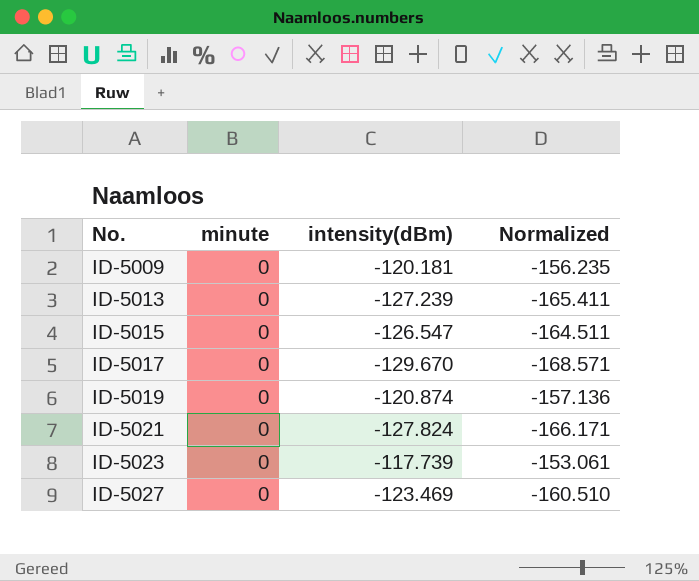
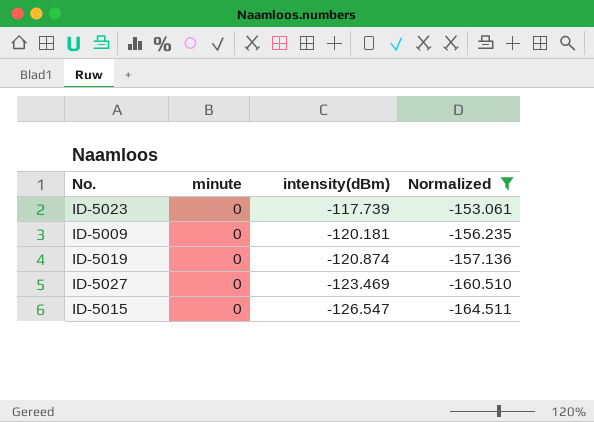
filter: none -> Normalized >= -164.511
row order: No. ascending -> intensity(dBm) descending

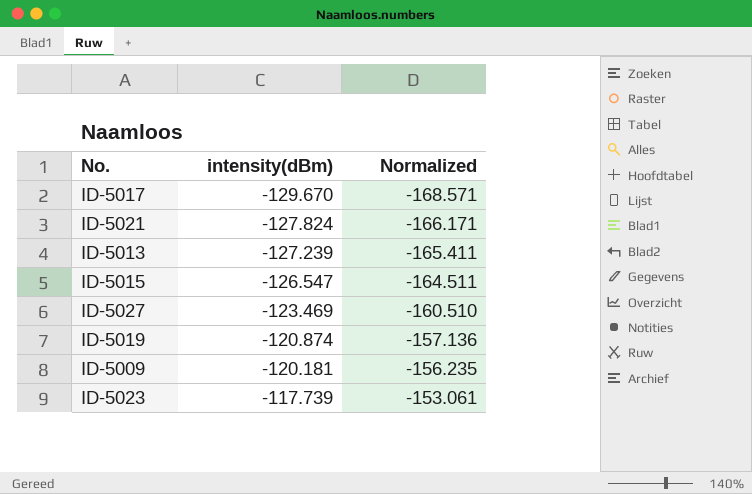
filter: Normalized >= -164.511 -> none
row order: intensity(dBm) descending -> intensity(dBm) ascending
column minute | position: 2 -> none

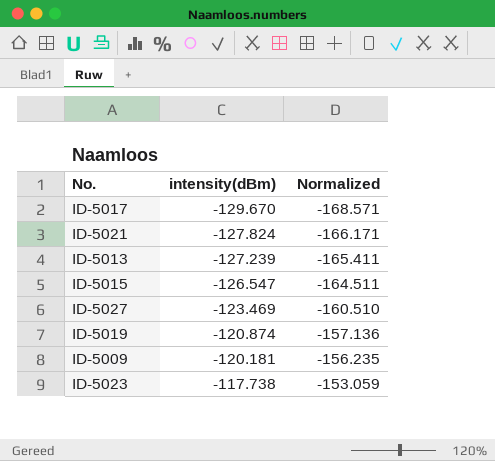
ID-5023 | intensity(dBm): -117.739 -> -117.738
ID-5023 | Normalized: -153.061 -> -153.059

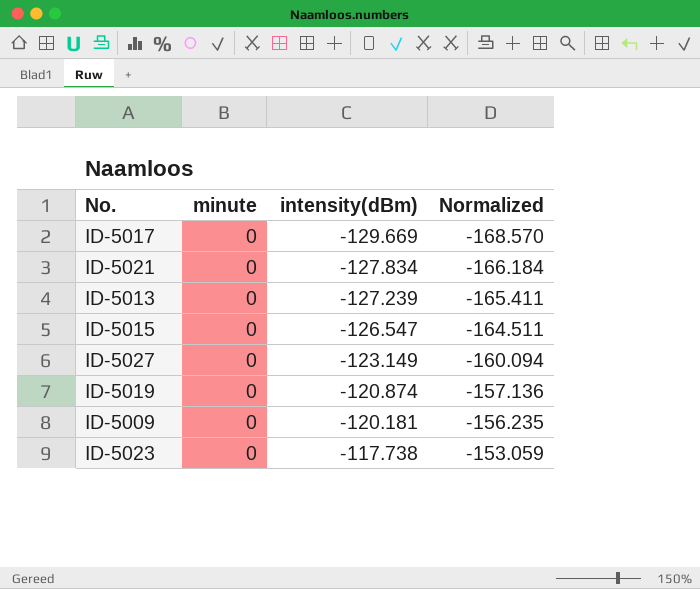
column minute | position: none -> 2
ID-5017 | intensity(dBm): -129.670 -> -129.669
ID-5017 | Normalized: -168.571 -> -168.570
ID-5021 | intensity(dBm): -127.824 -> -127.834
ID-5021 | Normalized: -166.171 -> -166.184
ID-5027 | intensity(dBm): -123.469 -> -123.149
ID-5027 | Normalized: -160.510 -> -160.094

